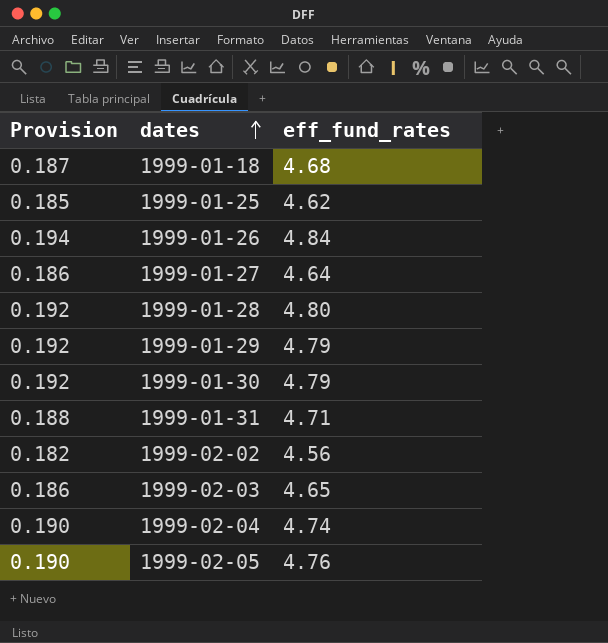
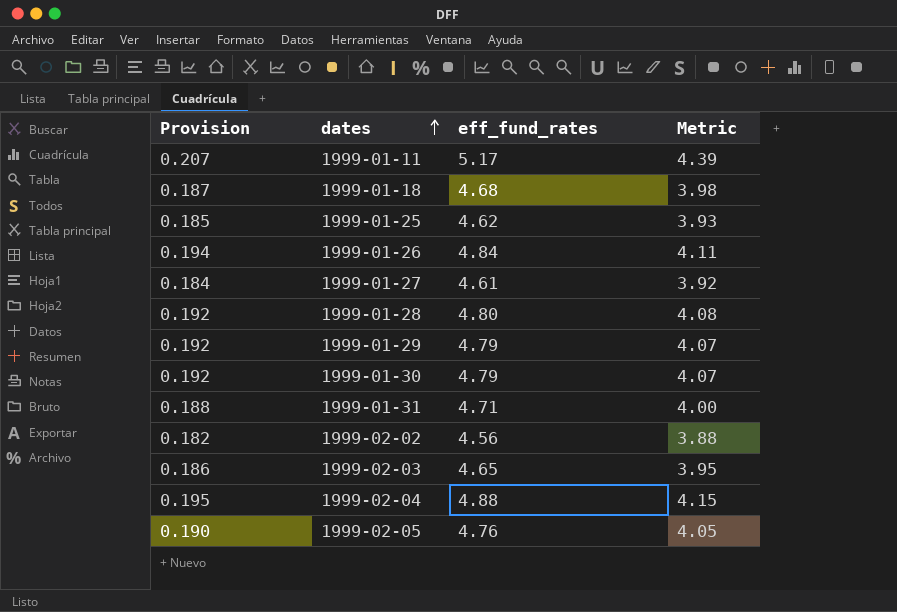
column Metric | formula: none -> [eff_fund_rates] * 0.85
row 1999-01-11: none -> 0.207 | 5.17 | 4.39
1999-01-27 | Provision: 0.186 -> 0.184
1999-01-27 | eff_fund_rates: 4.64 -> 4.61
1999-02-04 | Provision: 0.190 -> 0.195
1999-02-04 | eff_fund_rates: 4.74 -> 4.88

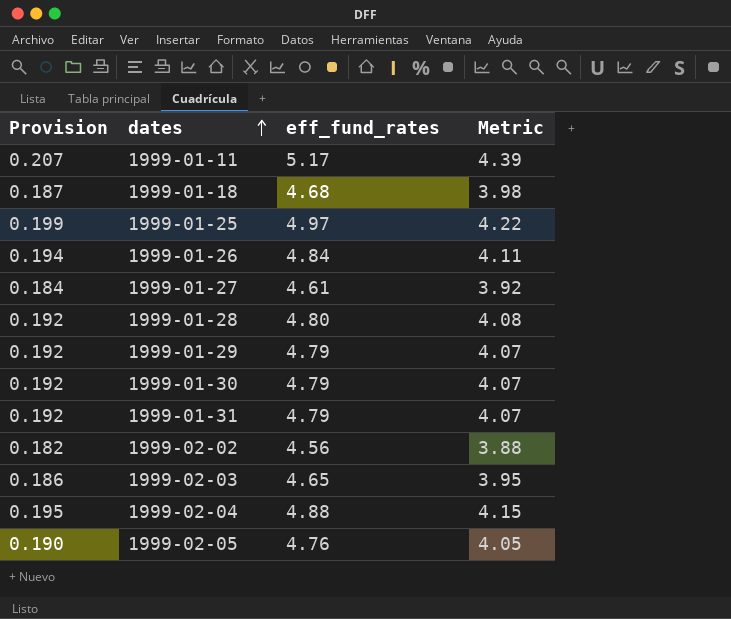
1999-01-25 | Provision: 0.185 -> 0.199
1999-01-25 | eff_fund_rates: 4.62 -> 4.97
1999-01-25 | Metric: 3.93 -> 4.22
1999-01-31 | Provision: 0.188 -> 0.192
1999-01-31 | eff_fund_rates: 4.71 -> 4.79
1999-01-31 | Metric: 4.00 -> 4.07

